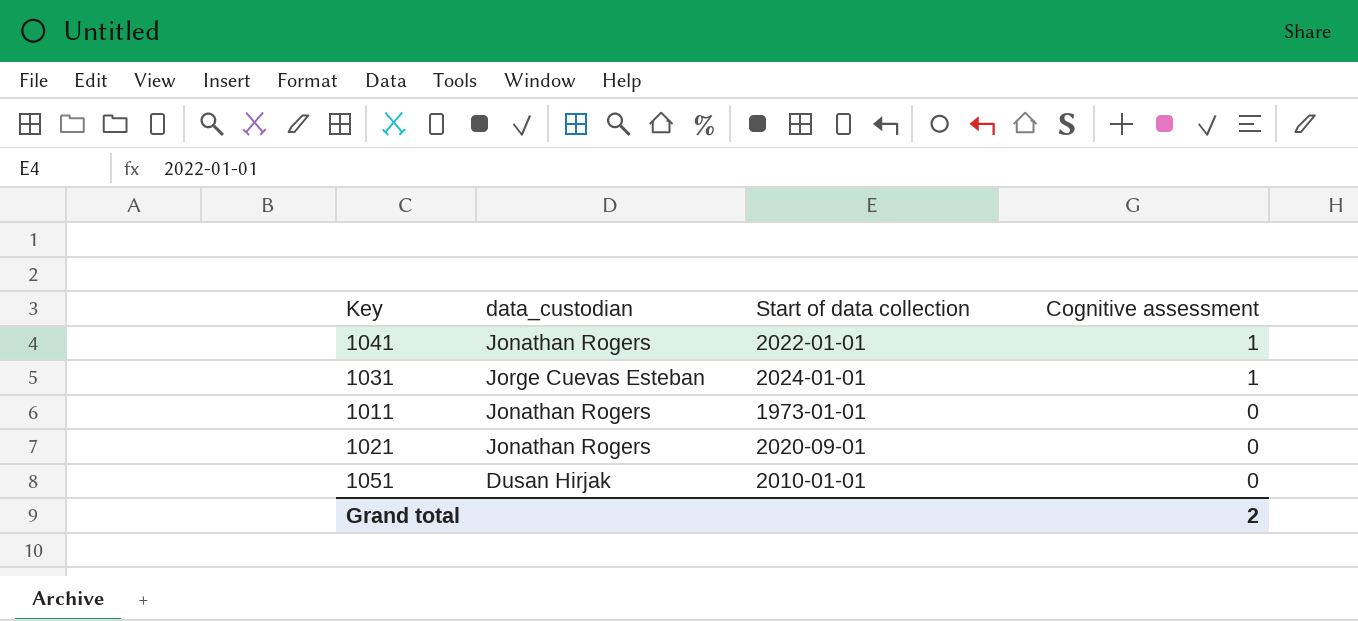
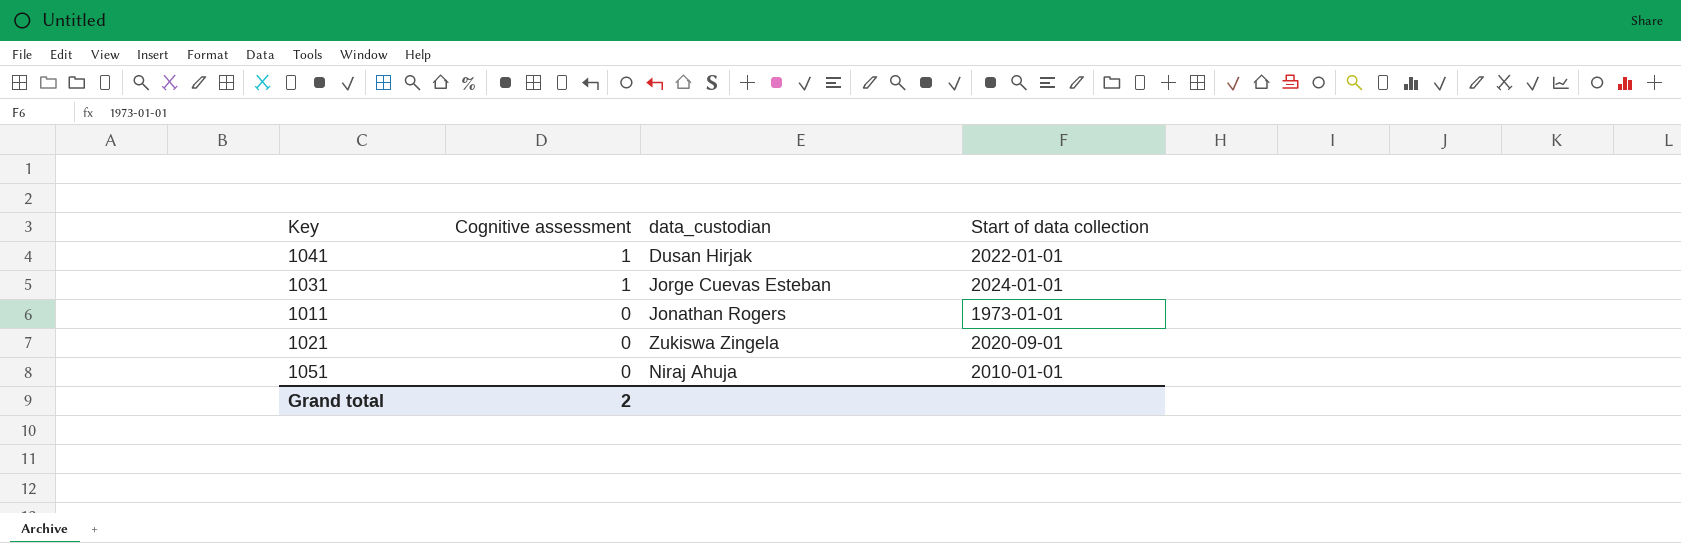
column Cognitive assessment | position: 4 -> 2
1041 | data_custodian: Jonathan Rogers -> Dusan Hirjak
1021 | data_custodian: Jonathan Rogers -> Zukiswa Zingela
1051 | data_custodian: Dusan Hirjak -> Niraj Ahuja

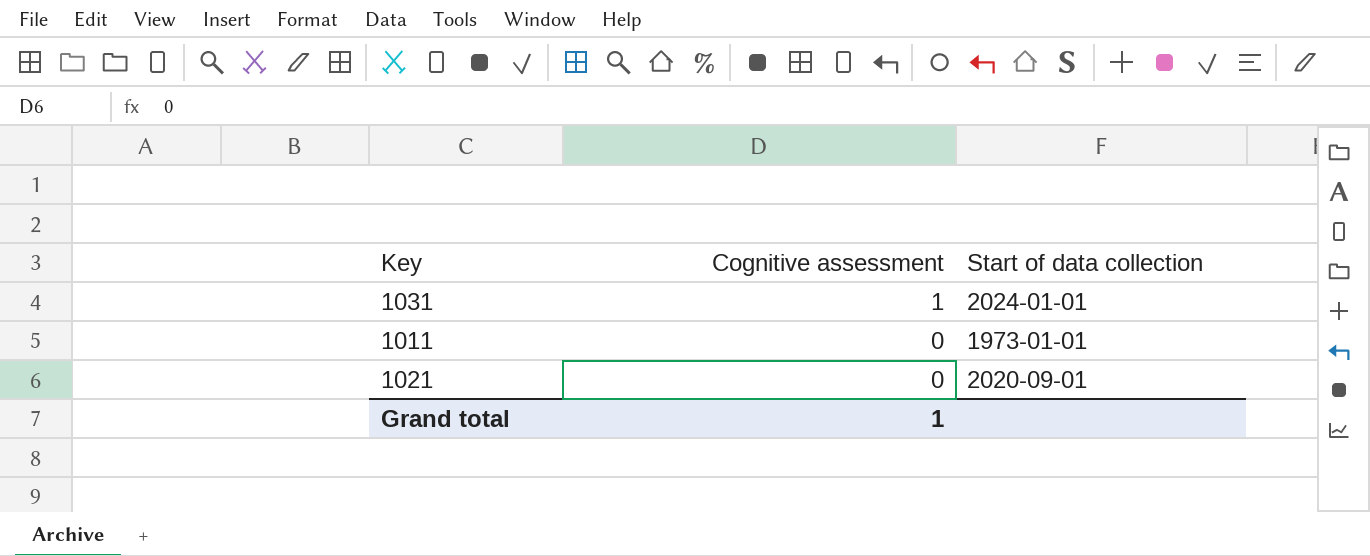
column data_custodian | position: 3 -> none
row 1041: 1 | Dusan Hirjak | 2022-01-01 -> none
row 1051: 0 | Niraj Ahuja | 2010-01-01 -> none
Grand total | Cognitive assessment: 2 -> 1

